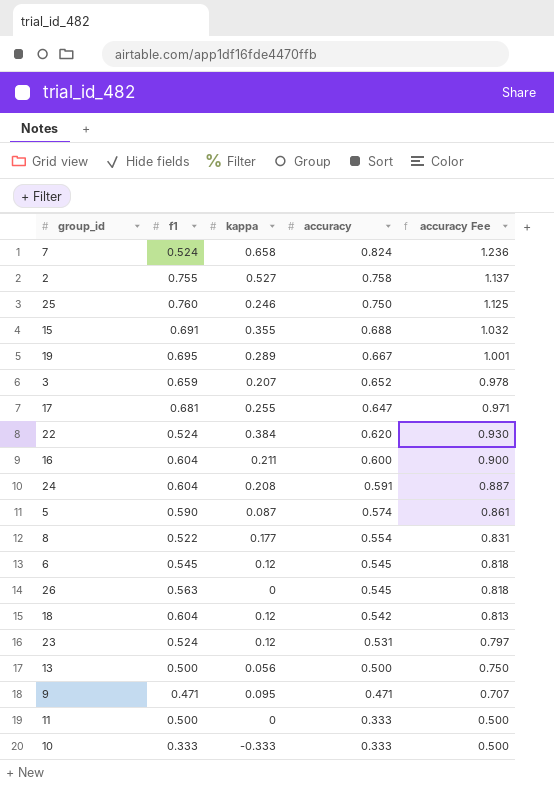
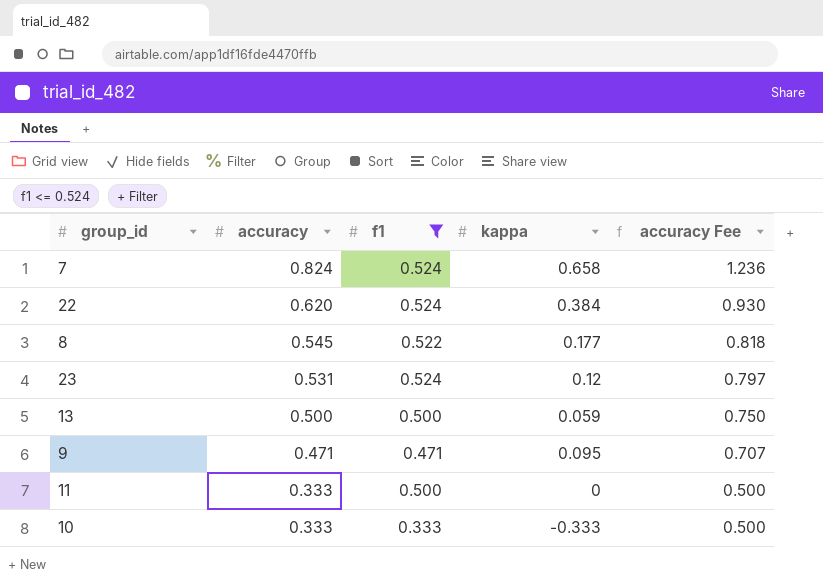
filter: none -> f1 <= 0.524
column accuracy | position: 4 -> 2
8 | accuracy: 0.554 -> 0.545
8 | accuracy Fee: 0.831 -> 0.818
13 | kappa: 0.056 -> 0.059

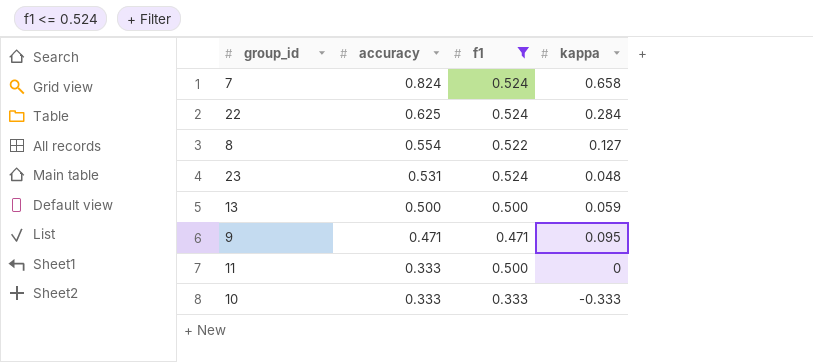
column accuracy Fee | formula: [accuracy] * 1.5 -> none
22 | accuracy: 0.620 -> 0.625
22 | kappa: 0.384 -> 0.284
8 | accuracy: 0.545 -> 0.554
8 | kappa: 0.177 -> 0.127
23 | kappa: 0.12 -> 0.048

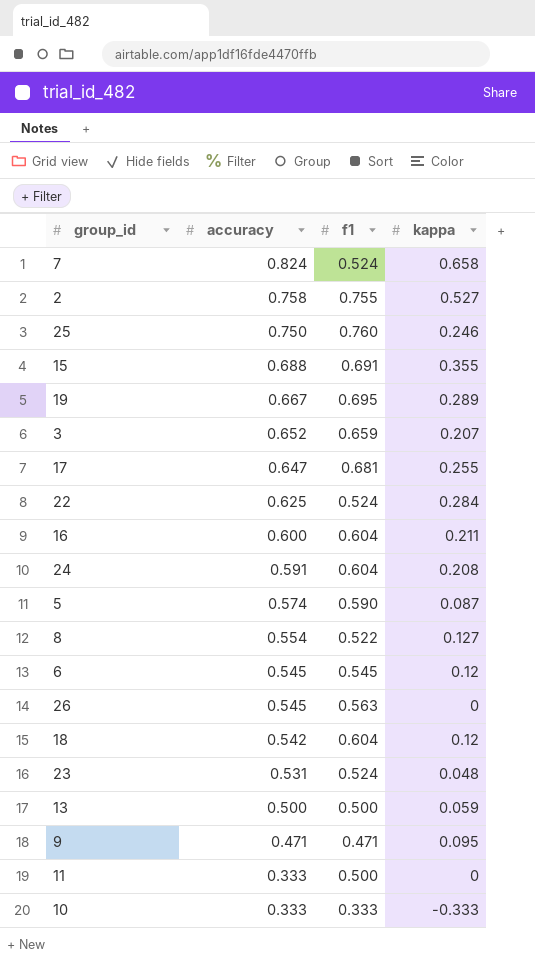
filter: f1 <= 0.524 -> none

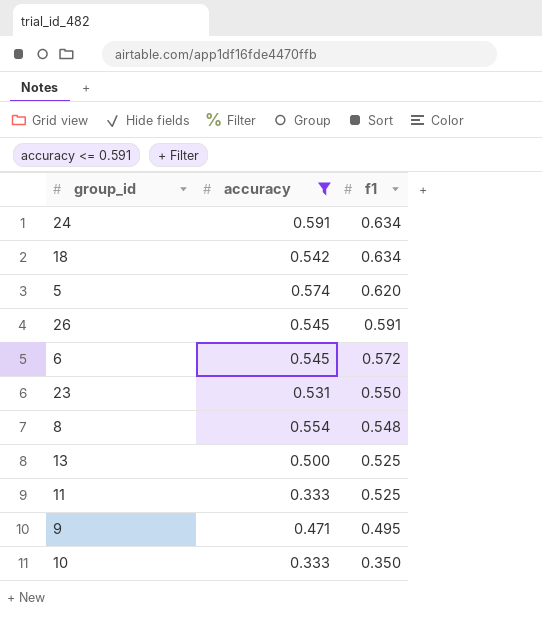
filter: none -> accuracy <= 0.591
row order: accuracy descending -> f1 descending
column kappa | position: 4 -> none
24 | f1: 0.604 -> 0.634
18 | f1: 0.604 -> 0.634
5 | f1: 0.590 -> 0.620
26 | f1: 0.563 -> 0.591
6 | f1: 0.545 -> 0.572
23 | f1: 0.524 -> 0.550
8 | f1: 0.522 -> 0.548
13 | f1: 0.500 -> 0.525
11 | f1: 0.500 -> 0.525
9 | f1: 0.471 -> 0.495
10 | f1: 0.333 -> 0.350

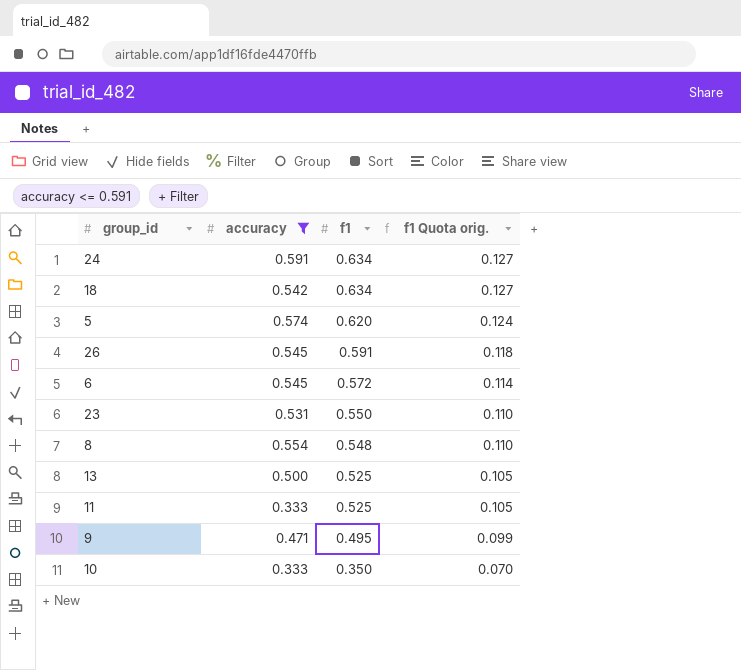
column f1 Quota orig. | formula: none -> [f1] * 0.2

